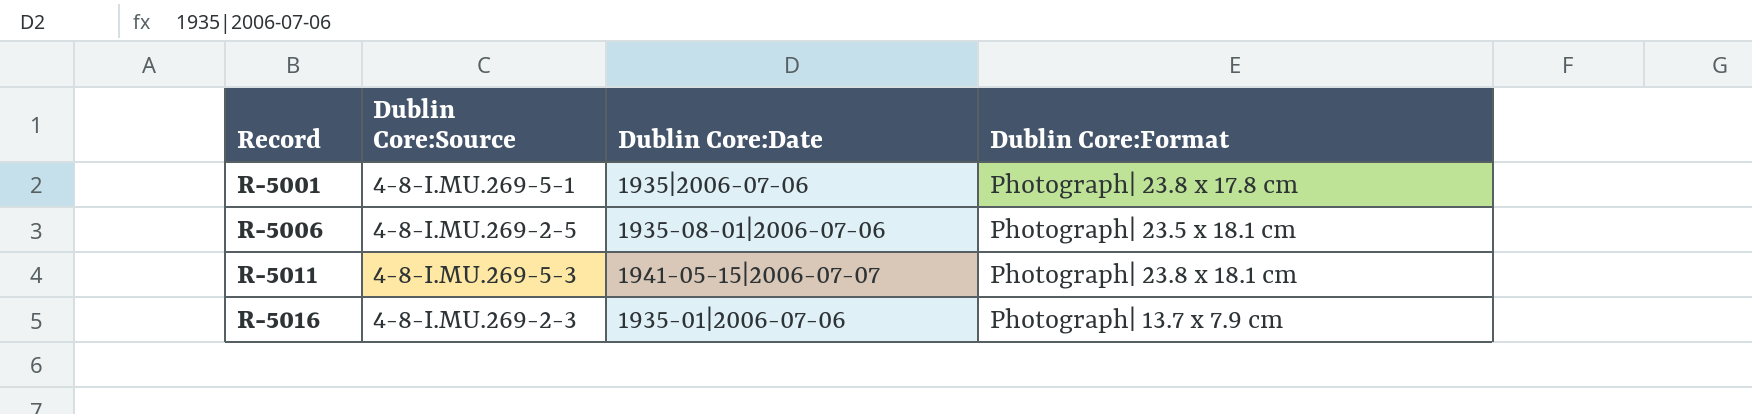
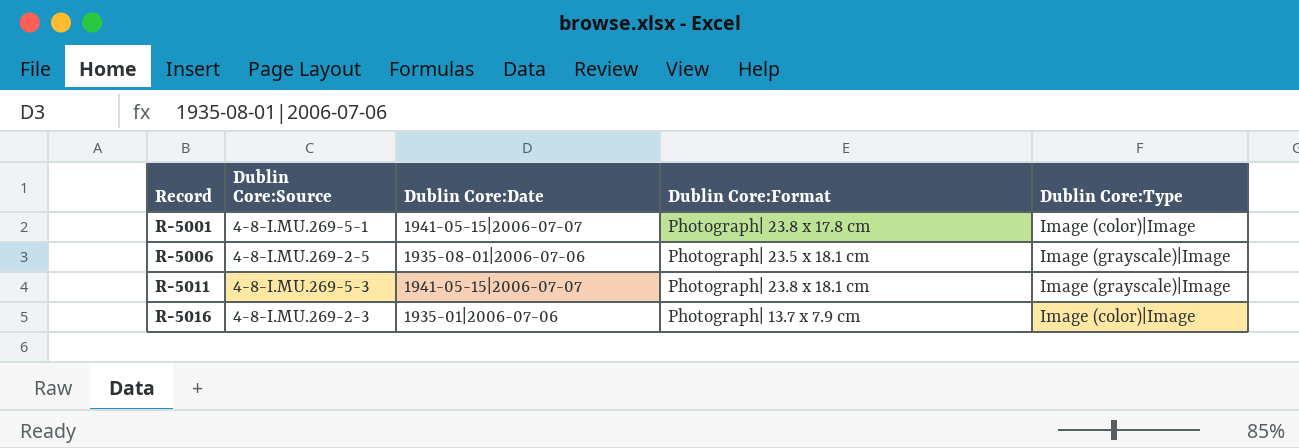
column Dublin Core:Type | position: none -> 5
R-5001 | Dublin Core:Date: 1935|2006-07-06 -> 1941-05-15|2006-07-07

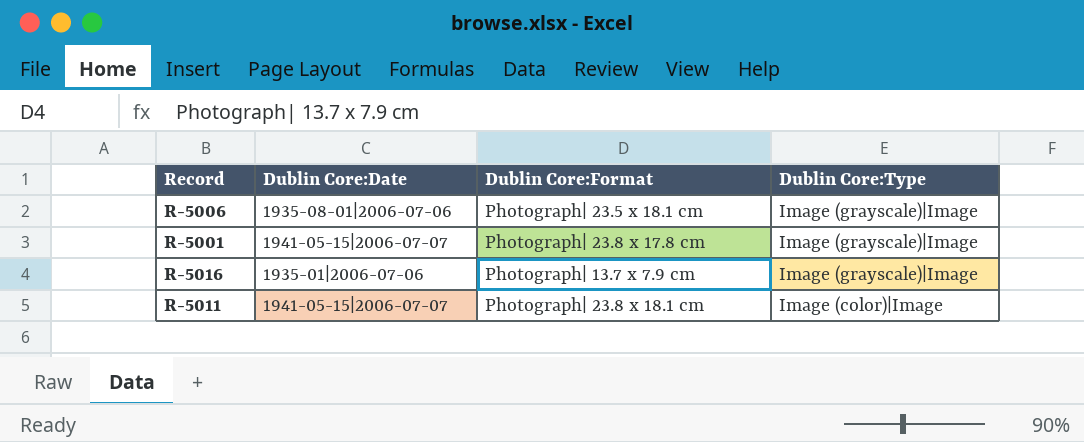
row order: Record ascending -> Dublin Core:Type descending
column Dublin Core:Source | position: 2 -> none
R-5001 | Dublin Core:Type: Image (color)|Image -> Image (grayscale)|Image
R-5016 | Dublin Core:Type: Image (color)|Image -> Image (grayscale)|Image
R-5011 | Dublin Core:Type: Image (grayscale)|Image -> Image (color)|Image

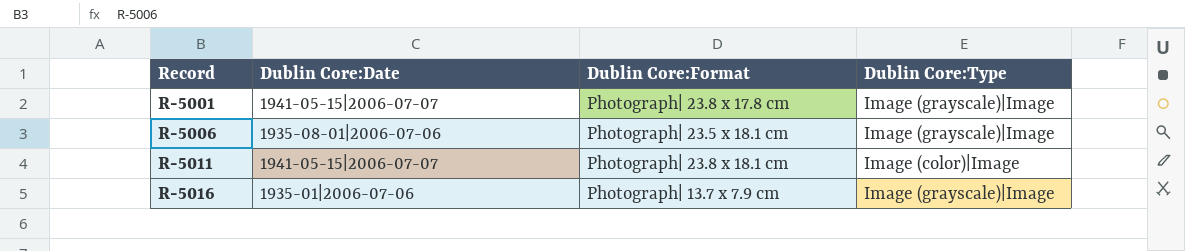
row order: Dublin Core:Type descending -> Record ascending

